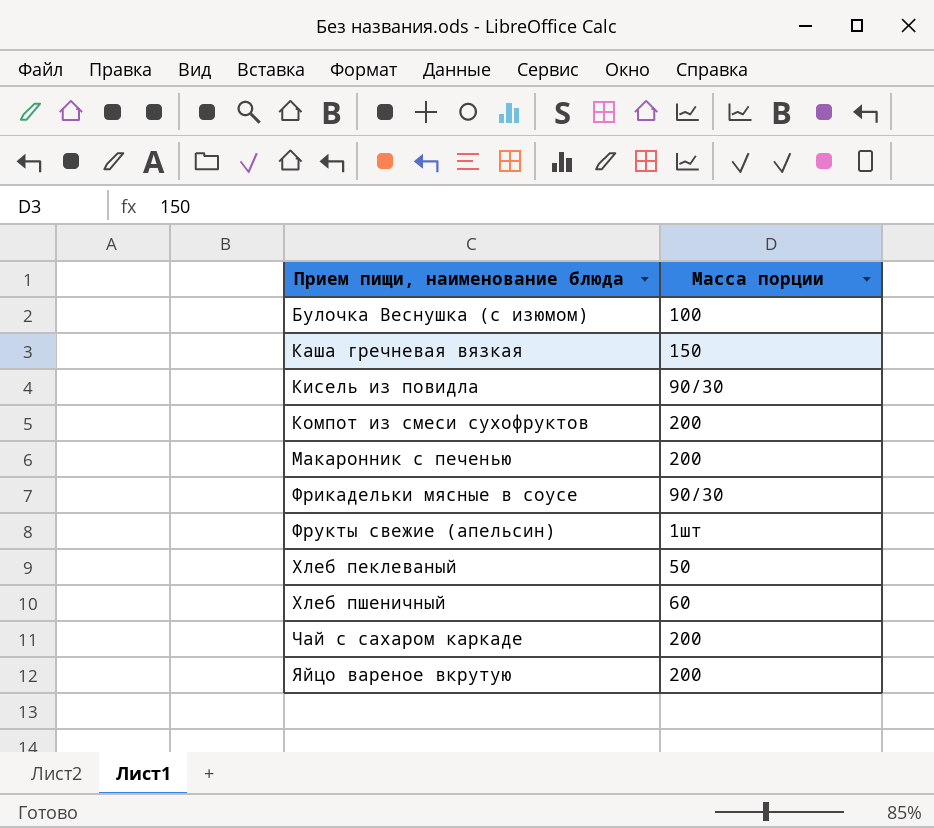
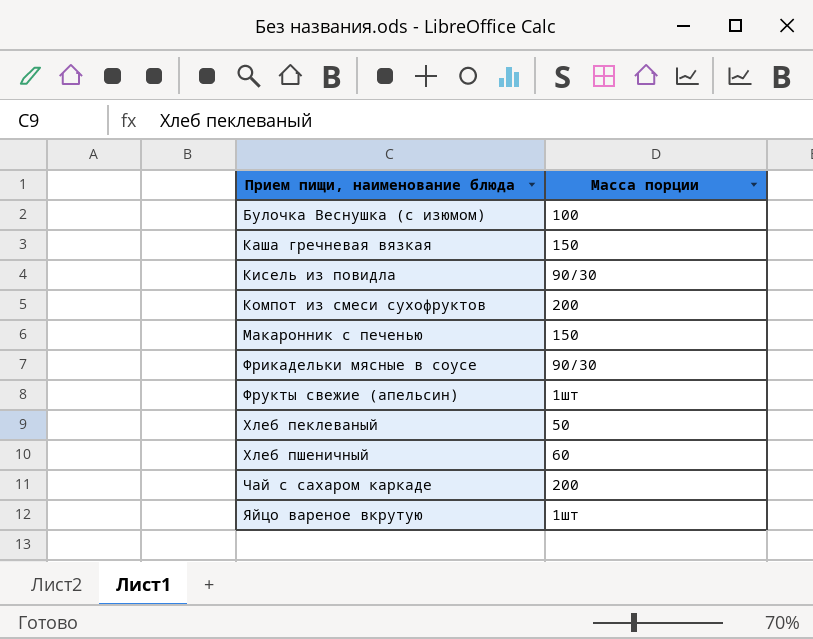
Макаронник с печенью | Масса порции: 200 -> 150
Яйцо вареное вкрутую | Масса порции: 200 -> 1шт

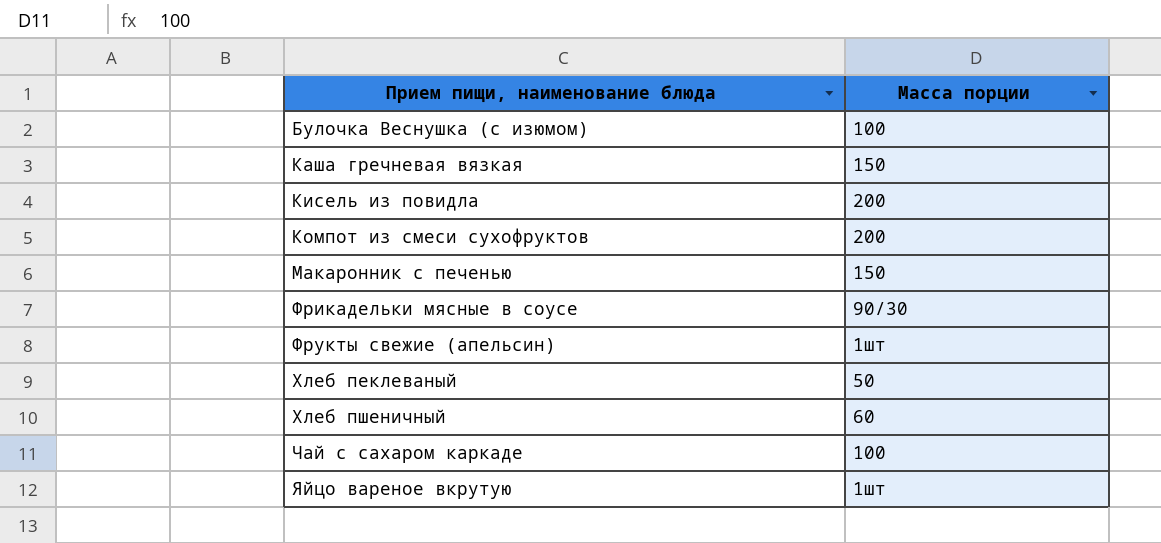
Кисель из повидла | Масса порции: 90/30 -> 200
Чай с сахаром каркаде | Масса порции: 200 -> 100

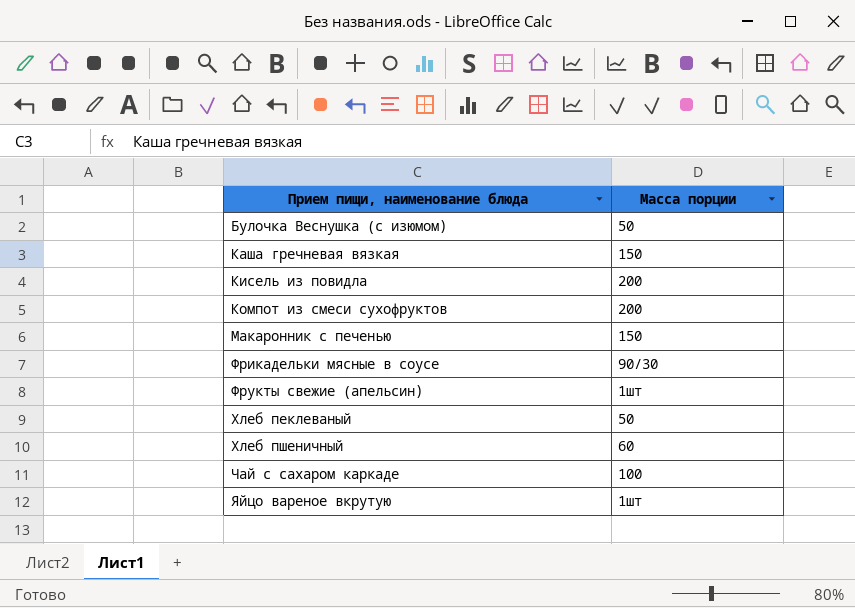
Булочка Веснушка (с изюмом) | Масса порции: 100 -> 50

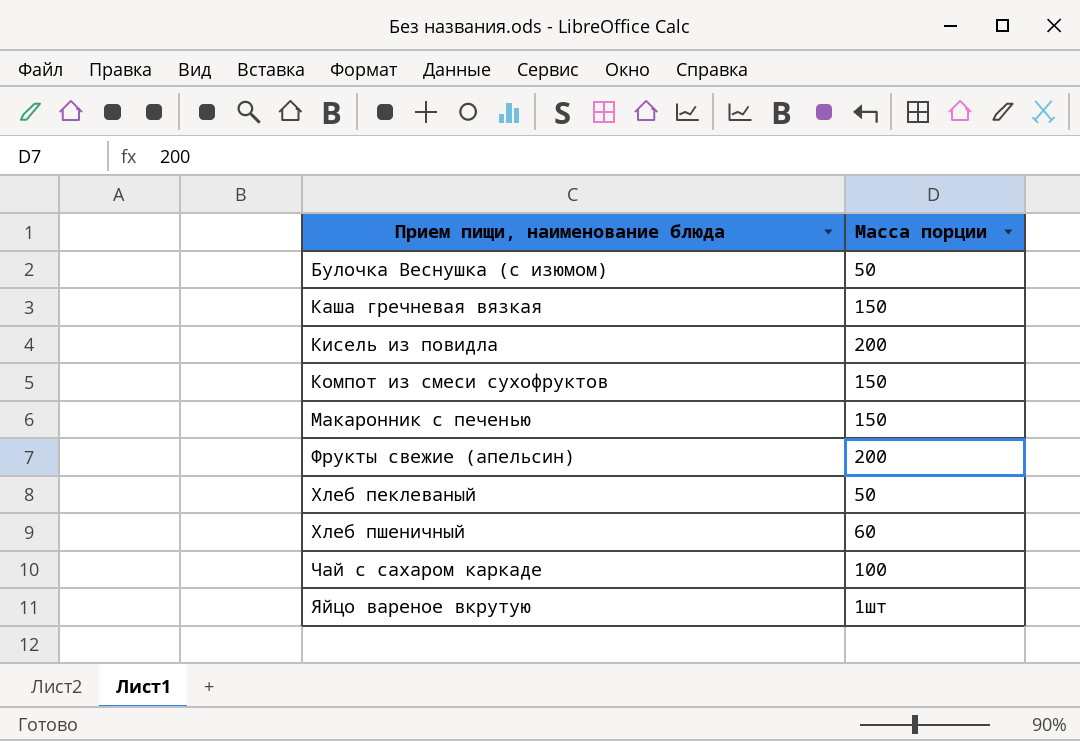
row Фрикадельки мясные в соусе: 90/30 -> none
Компот из смеси сухофруктов | Масса порции: 200 -> 150
Фрукты свежие (апельсин) | Масса порции: 1шт -> 200

